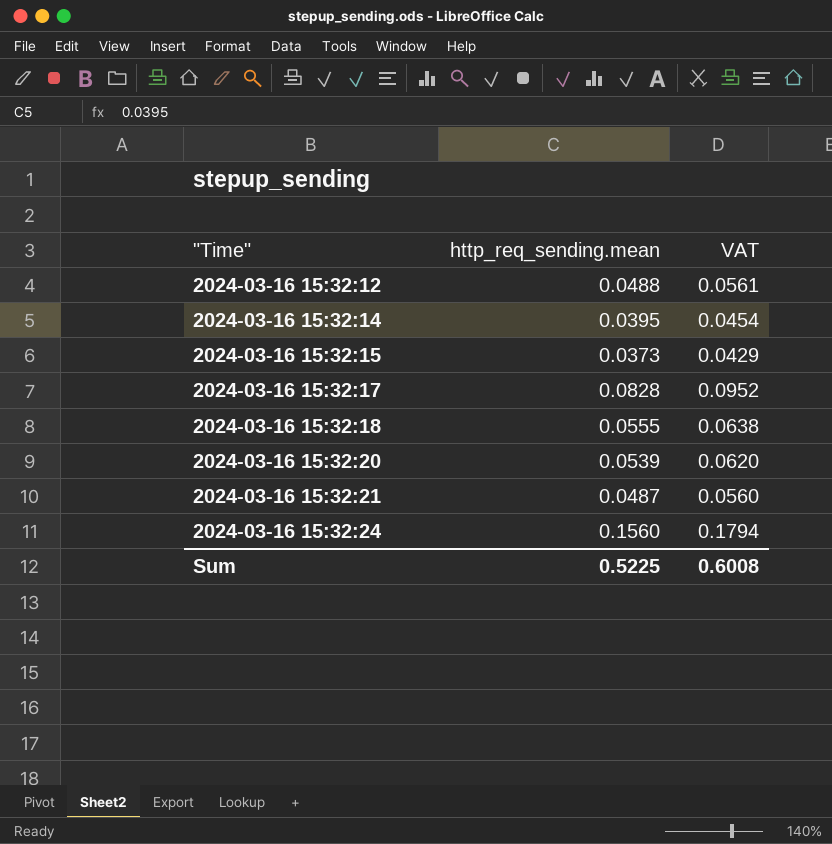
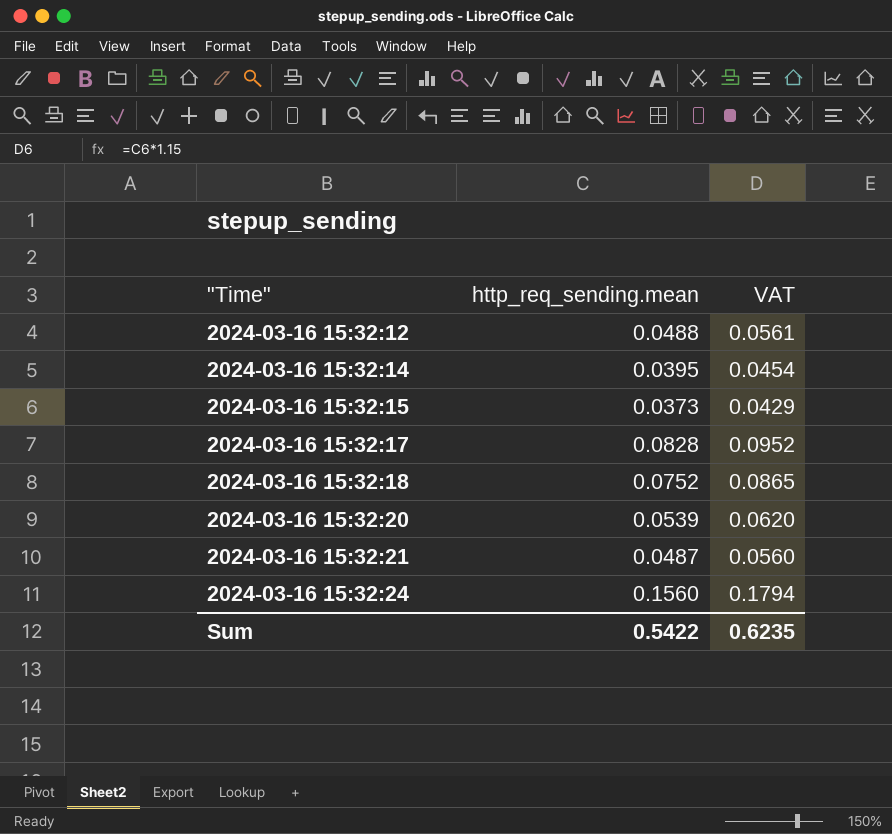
2024-03-16 15:32:18 | http_req_sending.mean: 0.0555 -> 0.0752
2024-03-16 15:32:18 | VAT: 0.0638 -> 0.0865
Sum | http_req_sending.mean: 0.5225 -> 0.5422
Sum | VAT: 0.6008 -> 0.6235

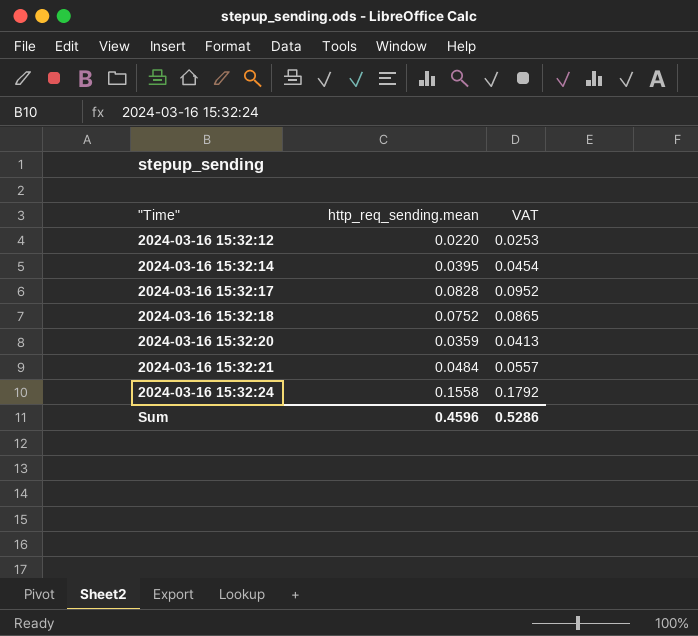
row 2024-03-16 15:32:15: 0.0373 | 0.0429 -> none
2024-03-16 15:32:12 | http_req_sending.mean: 0.0488 -> 0.0220
2024-03-16 15:32:12 | VAT: 0.0561 -> 0.0253
2024-03-16 15:32:20 | http_req_sending.mean: 0.0539 -> 0.0359
2024-03-16 15:32:20 | VAT: 0.0620 -> 0.0413
2024-03-16 15:32:21 | http_req_sending.mean: 0.0487 -> 0.0484
2024-03-16 15:32:21 | VAT: 0.0560 -> 0.0557
2024-03-16 15:32:24 | http_req_sending.mean: 0.1560 -> 0.1558
2024-03-16 15:32:24 | VAT: 0.1794 -> 0.1792
Sum | http_req_sending.mean: 0.5422 -> 0.4596
Sum | VAT: 0.6235 -> 0.5286

